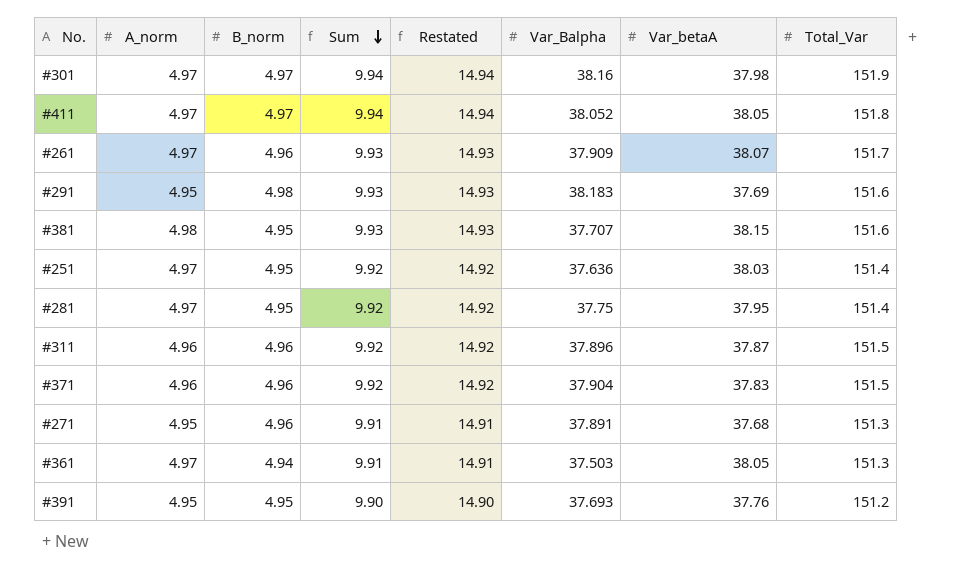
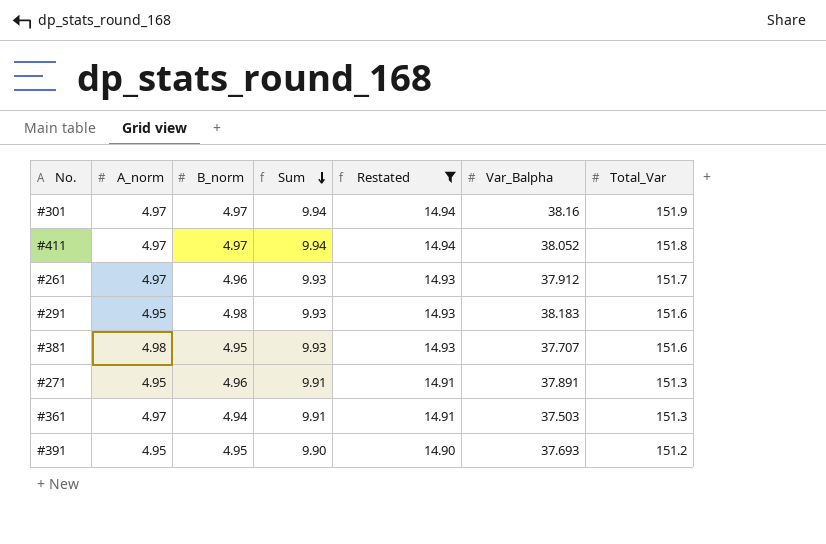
filter: none -> Restated != 14.92
column Var_betaA | position: 7 -> none
#261 | Var_Balpha: 37.909 -> 37.912

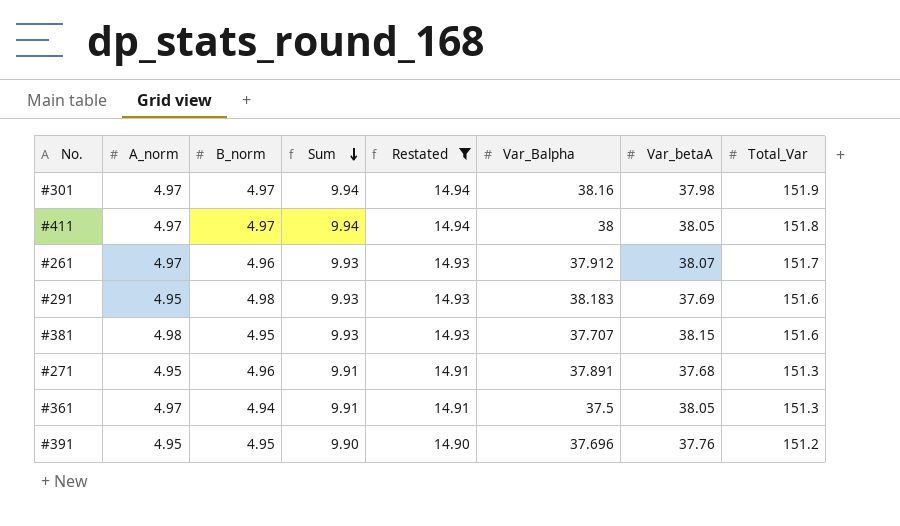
column Var_betaA | position: none -> 7
#411 | Var_Balpha: 38.052 -> 38
#361 | Var_Balpha: 37.503 -> 37.5
#391 | Var_Balpha: 37.693 -> 37.696

